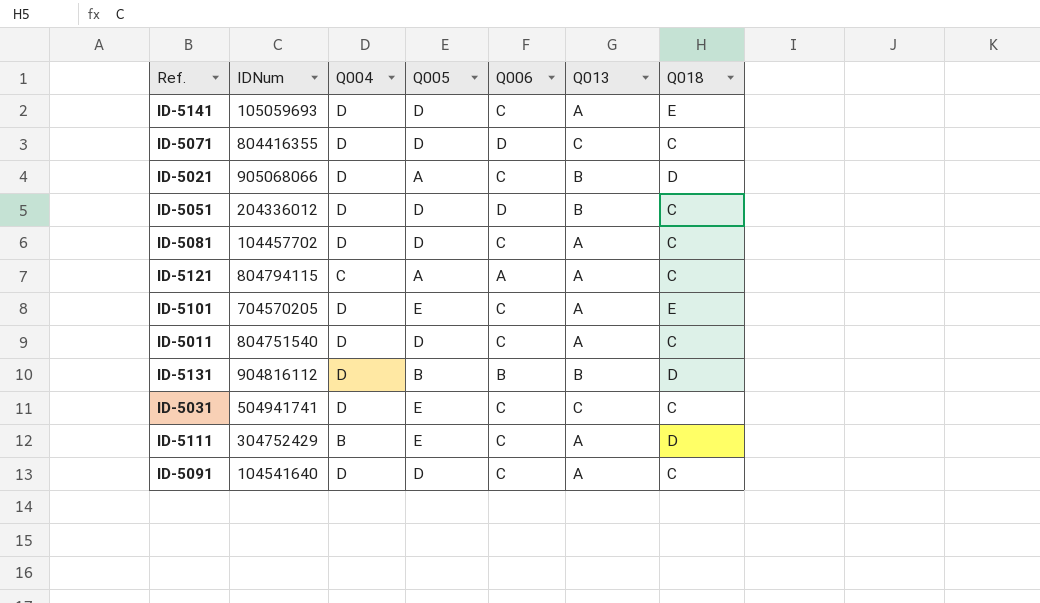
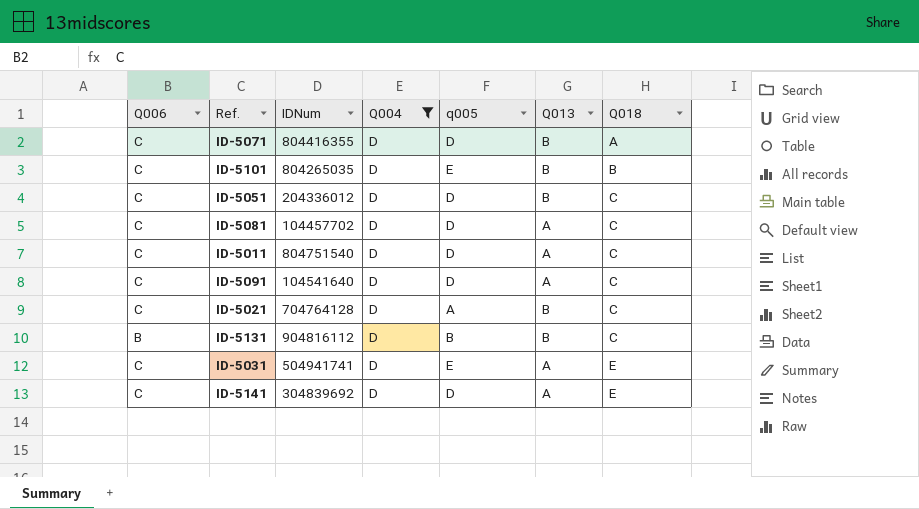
filter: none -> Q004 = D
row order: none -> Q018 ascending
column Q006 | position: 5 -> 1
column name: Q005 -> q005
ID-5071 | Q006: D -> C
ID-5071 | Q013: C -> B
ID-5071 | Q018: C -> A
ID-5101 | IDNum: 704570205 -> 804265035
ID-5101 | Q013: A -> B
ID-5101 | Q018: E -> B
ID-5051 | Q006: D -> C
ID-5021 | IDNum: 905068066 -> 704764128
ID-5021 | Q018: D -> C
ID-5131 | Q018: D -> C
ID-5031 | Q013: C -> A
ID-5031 | Q018: C -> E
ID-5141 | IDNum: 105059693 -> 304839692

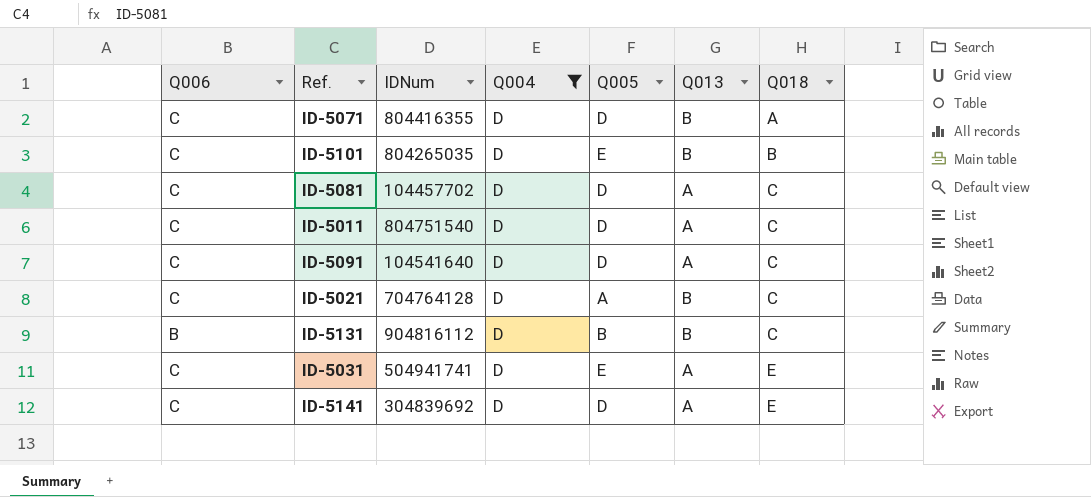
column name: q005 -> Q005
row ID-5051: C | 204336012 | D | D | B | C -> none

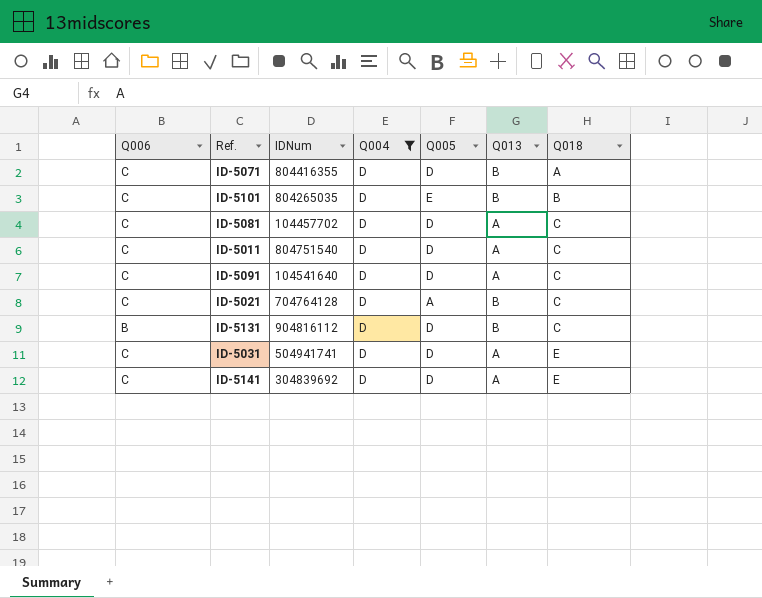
ID-5131 | Q005: B -> D
ID-5031 | Q005: E -> D

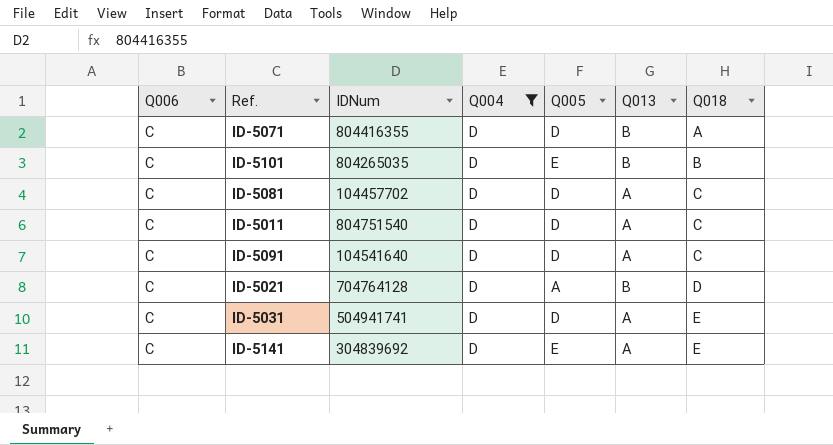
row ID-5131: B | 904816112 | D | D | B | C -> none
ID-5021 | Q018: C -> D
ID-5141 | Q005: D -> E

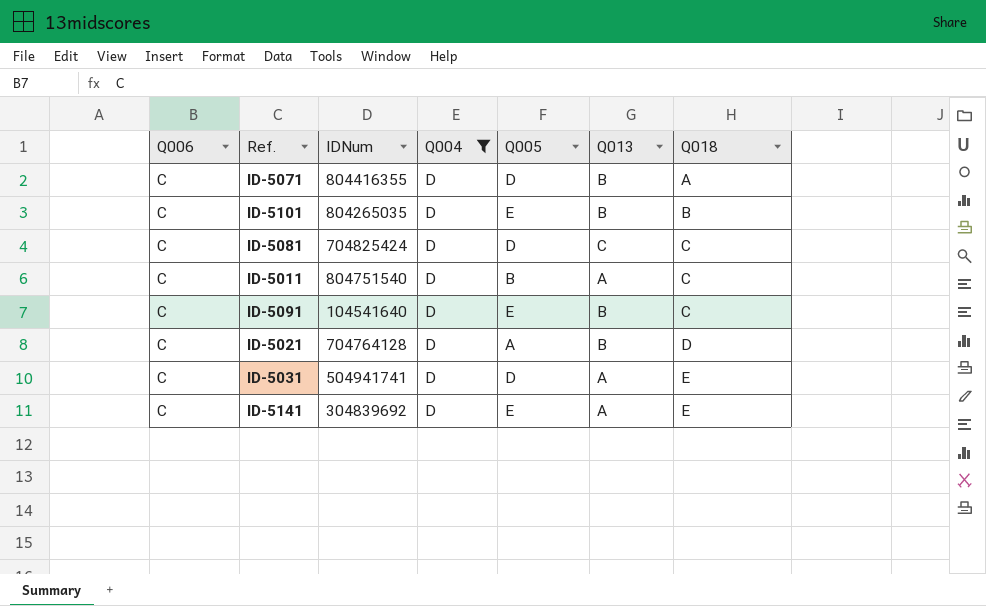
ID-5081 | IDNum: 104457702 -> 704825424
ID-5081 | Q013: A -> C
ID-5011 | Q005: D -> B
ID-5091 | Q005: D -> E
ID-5091 | Q013: A -> B

